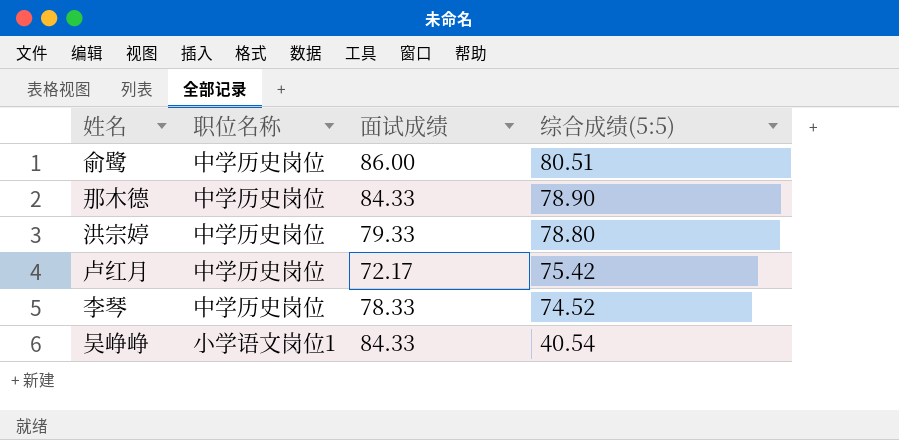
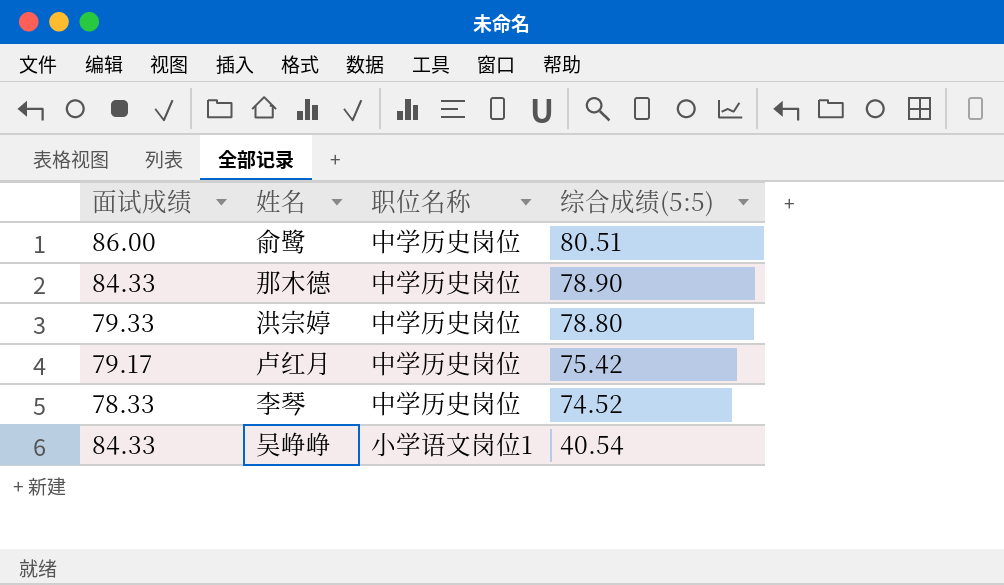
column 面试成绩 | position: 3 -> 1
卢红月 | 面试成绩: 72.17 -> 79.17

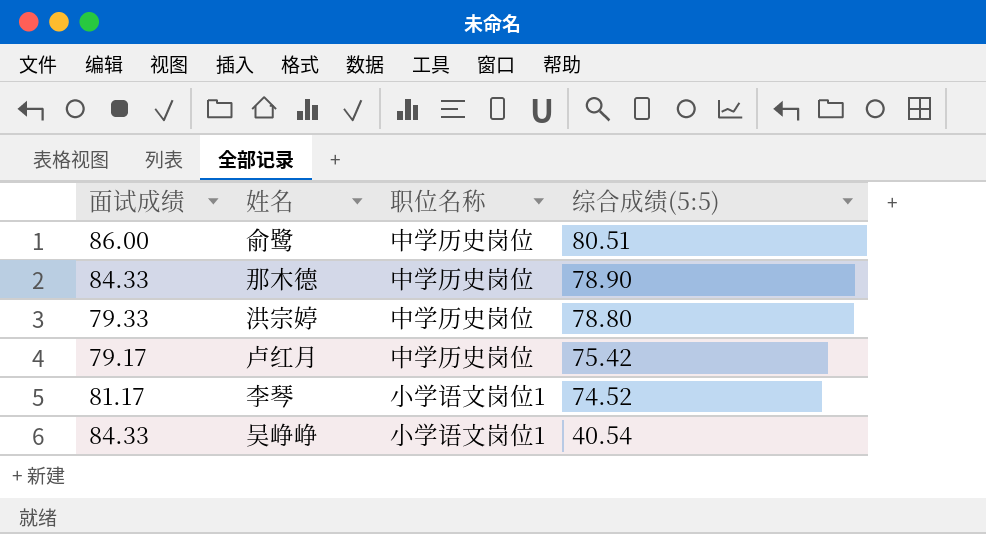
李琴 | 面试成绩: 78.33 -> 81.17
李琴 | 职位名称: 中学历史岗位 -> 小学语文岗位1

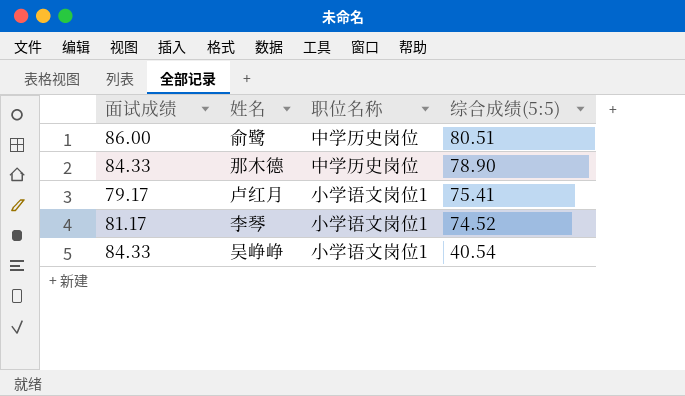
row 洪宗婷: 79.33 | 中学历史岗位 | 78.80 -> none
卢红月 | 职位名称: 中学历史岗位 -> 小学语文岗位1
卢红月 | 综合成绩(5:5): 75.42 -> 75.41

